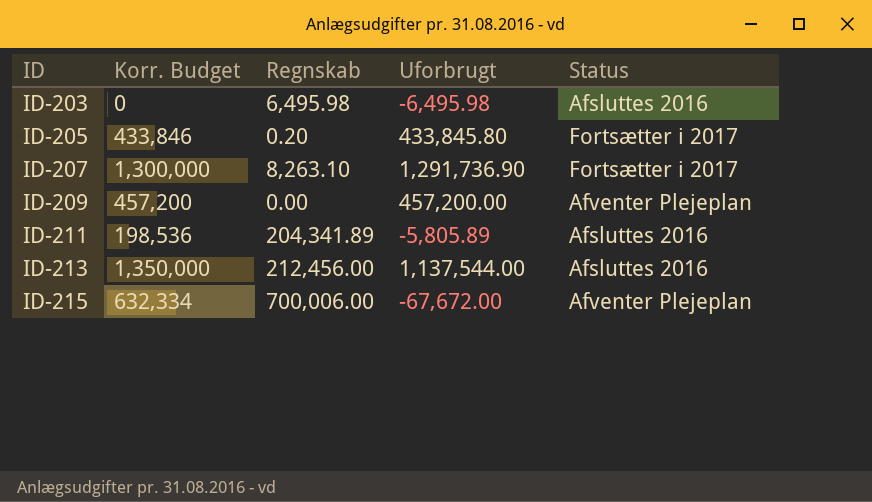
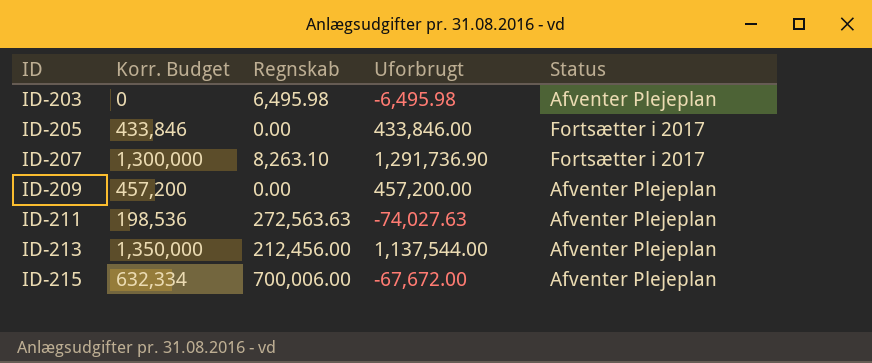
ID-203 | Status: Afsluttes 2016 -> Afventer Plejeplan
ID-205 | Regnskab: 0.20 -> 0.00
ID-205 | Uforbrugt: 433,845.80 -> 433,846.00
ID-211 | Regnskab: 204,341.89 -> 272,563.63
ID-211 | Uforbrugt: -5,805.89 -> -74,027.63
ID-211 | Status: Afsluttes 2016 -> Afventer Plejeplan
ID-213 | Status: Afsluttes 2016 -> Afventer Plejeplan

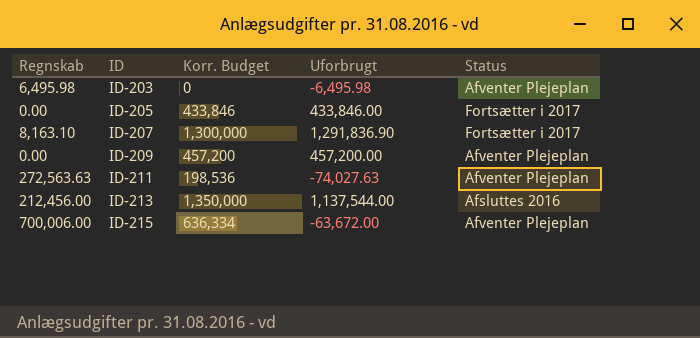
column Regnskab | position: 3 -> 1
ID-207 | Regnskab: 8,263.10 -> 8,163.10
ID-207 | Uforbrugt: 1,291,736.90 -> 1,291,836.90
ID-213 | Status: Afventer Plejeplan -> Afsluttes 2016
ID-215 | Korr. Budget: 632,334 -> 636,334
ID-215 | Uforbrugt: -67,672.00 -> -63,672.00

